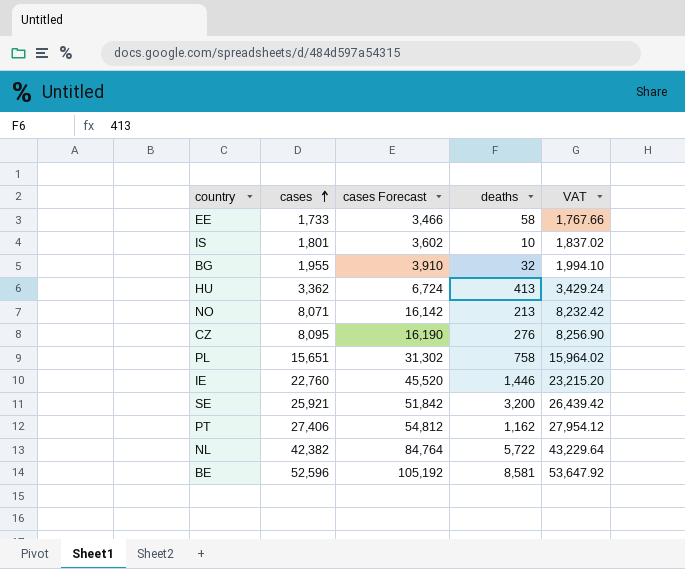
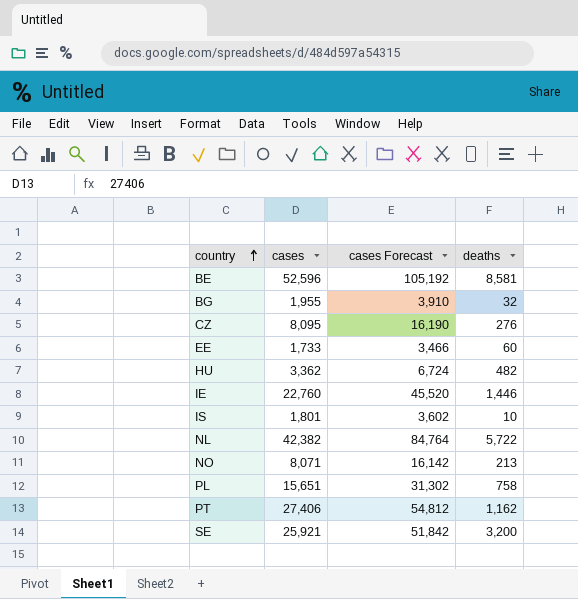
row order: cases ascending -> country ascending
column VAT | formula: [cases] * 1.02 -> none
EE | deaths: 58 -> 60
HU | deaths: 413 -> 482

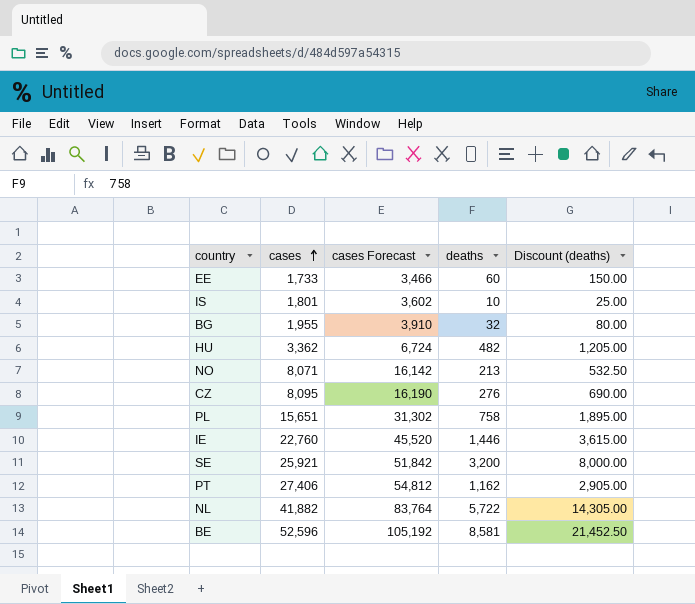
row order: country ascending -> cases ascending
column Discount (deaths) | formula: none -> [deaths] * 2.5
NL | cases: 42,382 -> 41,882
NL | cases Forecast: 84,764 -> 83,764

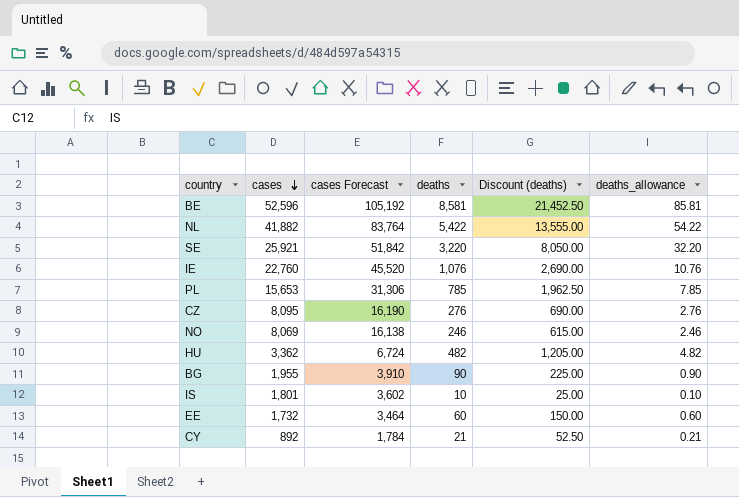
row order: cases ascending -> cases descending
column deaths_allowance | formula: none -> [deaths] * 0.01
row PT: 27,406 | 54,812 | 1,162 | 2,905.00 -> none
NL | deaths: 5,722 -> 5,422
NL | Discount (deaths): 14,305.00 -> 13,555.00
SE | deaths: 3,200 -> 3,220
SE | Discount (deaths): 8,000.00 -> 8,050.00
IE | deaths: 1,446 -> 1,076
IE | Discount (deaths): 3,615.00 -> 2,690.00
PL | cases: 15,651 -> 15,653
PL | cases Forecast: 31,302 -> 31,306
PL | deaths: 758 -> 785
PL | Discount (deaths): 1,895.00 -> 1,962.50
NO | cases: 8,071 -> 8,069
NO | cases Forecast: 16,142 -> 16,138
NO | deaths: 213 -> 246
NO | Discount (deaths): 532.50 -> 615.00
BG | deaths: 32 -> 90
BG | Discount (deaths): 80.00 -> 225.00
EE | cases: 1,733 -> 1,732
EE | cases Forecast: 3,466 -> 3,464
row CY: none -> 892 | 1,784 | 21 | 52.50 | 0.21

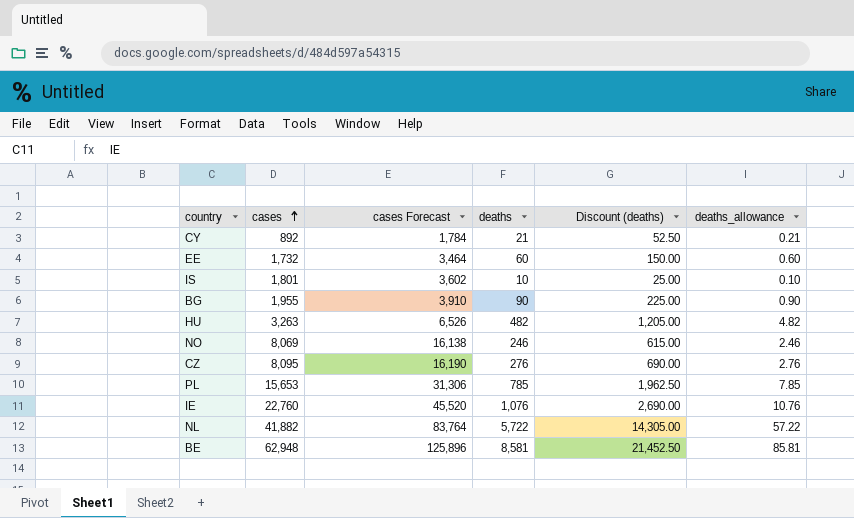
row order: cases descending -> cases ascending
row SE: 25,921 | 51,842 | 3,220 | 8,050.00 | 32.20 -> none
HU | cases: 3,362 -> 3,263
HU | cases Forecast: 6,724 -> 6,526
NL | deaths: 5,422 -> 5,722
NL | Discount (deaths): 13,555.00 -> 14,305.00
NL | deaths_allowance: 54.22 -> 57.22
BE | cases: 52,596 -> 62,948
BE | cases Forecast: 105,192 -> 125,896

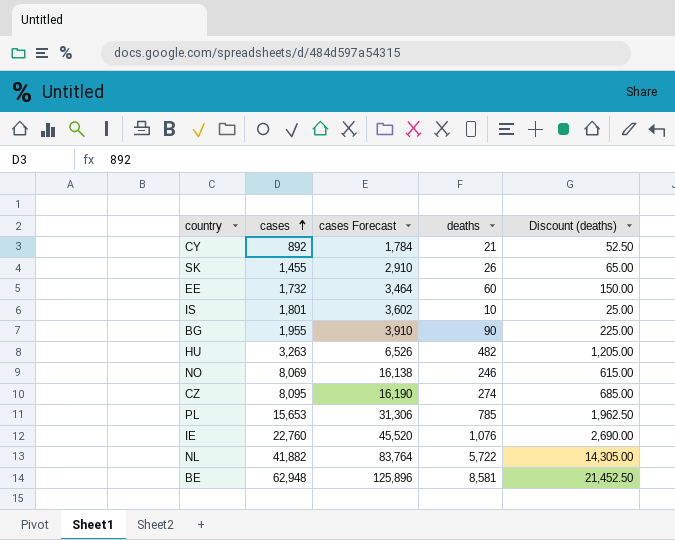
column deaths_allowance | formula: [deaths] * 0.01 -> none
row SK: none -> 1,455 | 2,910 | 26 | 65.00
CZ | deaths: 276 -> 274
CZ | Discount (deaths): 690.00 -> 685.00

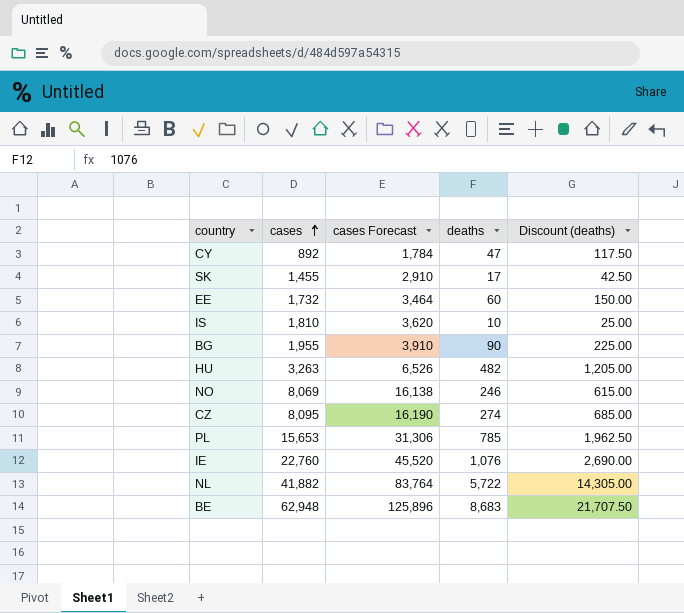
CY | deaths: 21 -> 47
CY | Discount (deaths): 52.50 -> 117.50
SK | deaths: 26 -> 17
SK | Discount (deaths): 65.00 -> 42.50
IS | cases: 1,801 -> 1,810
IS | cases Forecast: 3,602 -> 3,620
BE | deaths: 8,581 -> 8,683
BE | Discount (deaths): 21,452.50 -> 21,707.50

